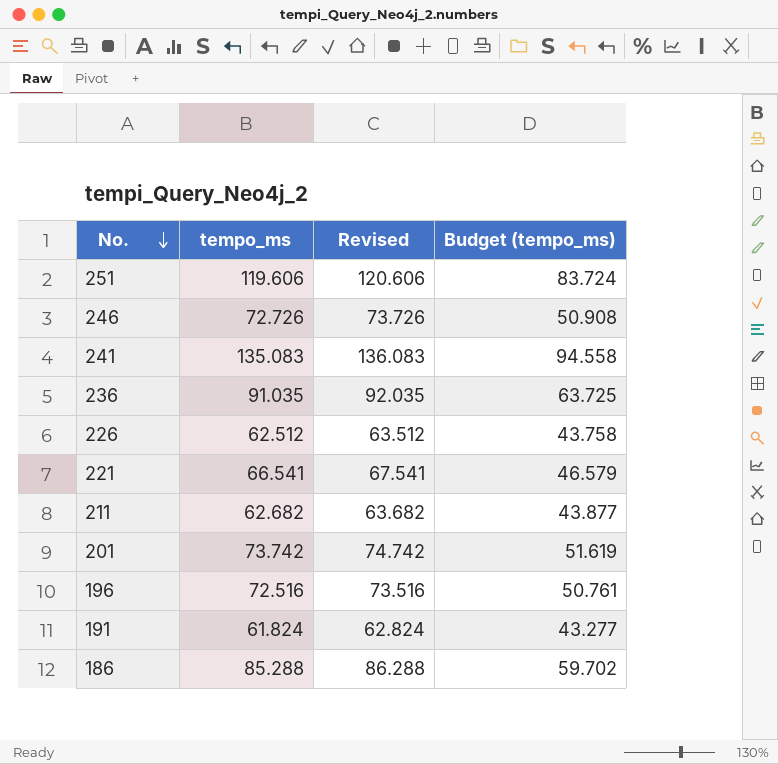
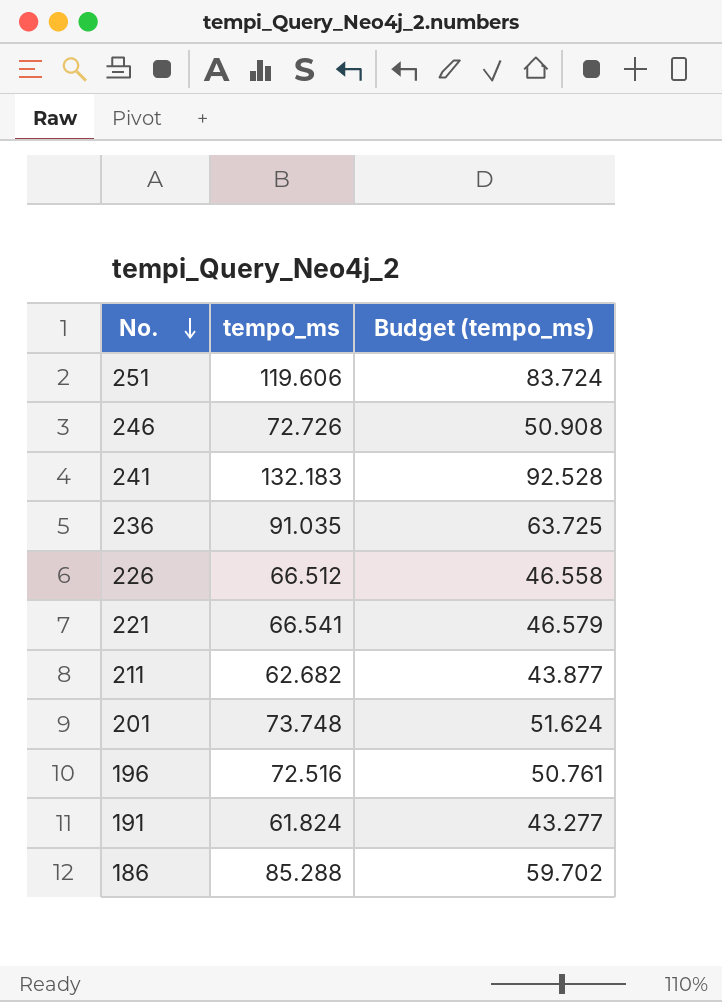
column Revised | formula: [tempo_ms] + 1 -> none
241 | tempo_ms: 135.083 -> 132.183
241 | Budget (tempo_ms): 94.558 -> 92.528
226 | tempo_ms: 62.512 -> 66.512
226 | Budget (tempo_ms): 43.758 -> 46.558
201 | tempo_ms: 73.742 -> 73.748
201 | Budget (tempo_ms): 51.619 -> 51.624

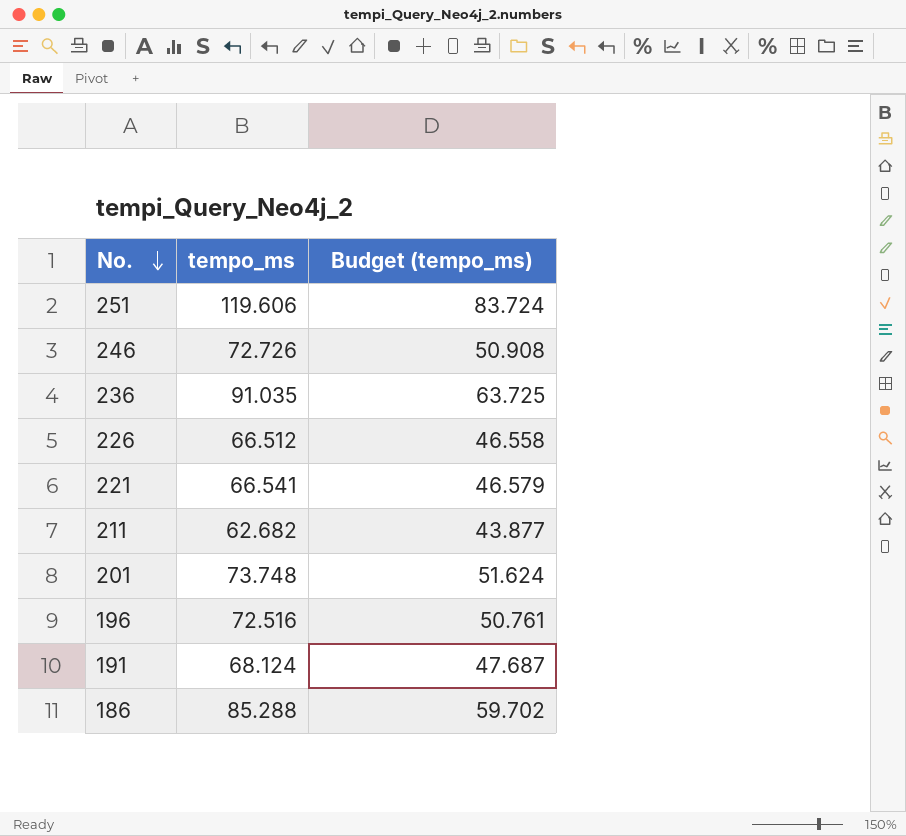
row 241: 132.183 | 92.528 -> none
191 | tempo_ms: 61.824 -> 68.124
191 | Budget (tempo_ms): 43.277 -> 47.687

